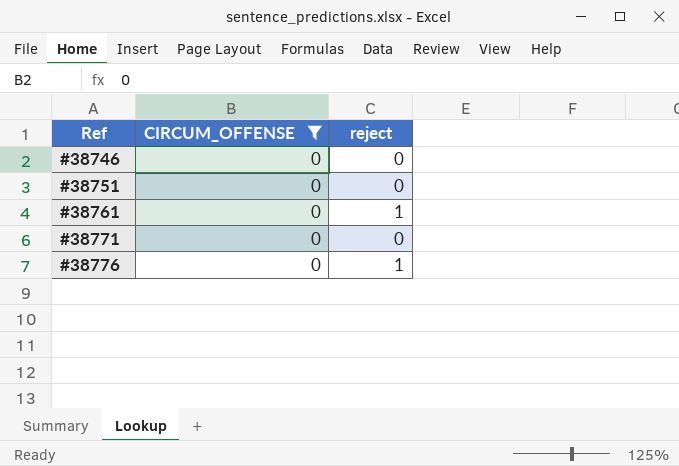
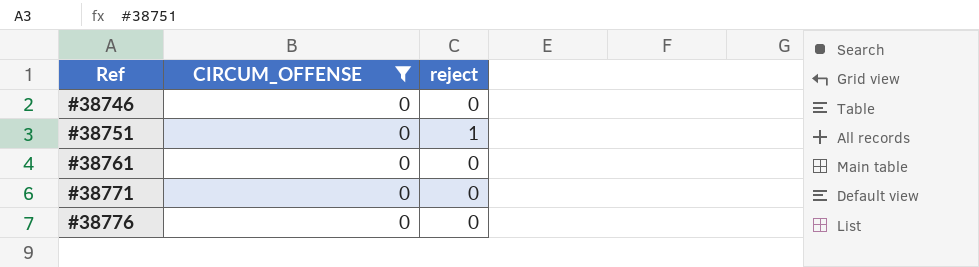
#38751 | reject: 0 -> 1
#38761 | reject: 1 -> 0
#38776 | reject: 1 -> 0

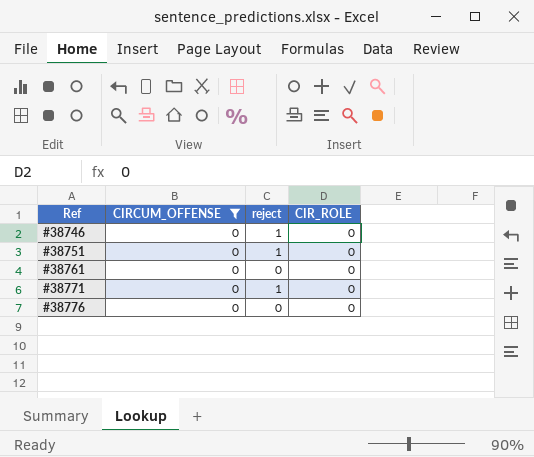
column CIR_ROLE | position: none -> 4
#38746 | reject: 0 -> 1
#38771 | reject: 0 -> 1

